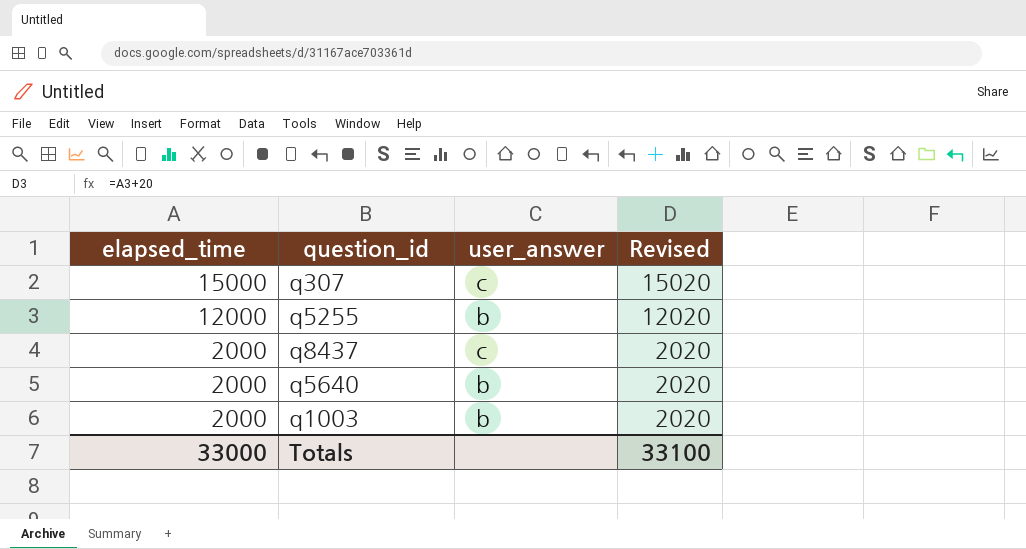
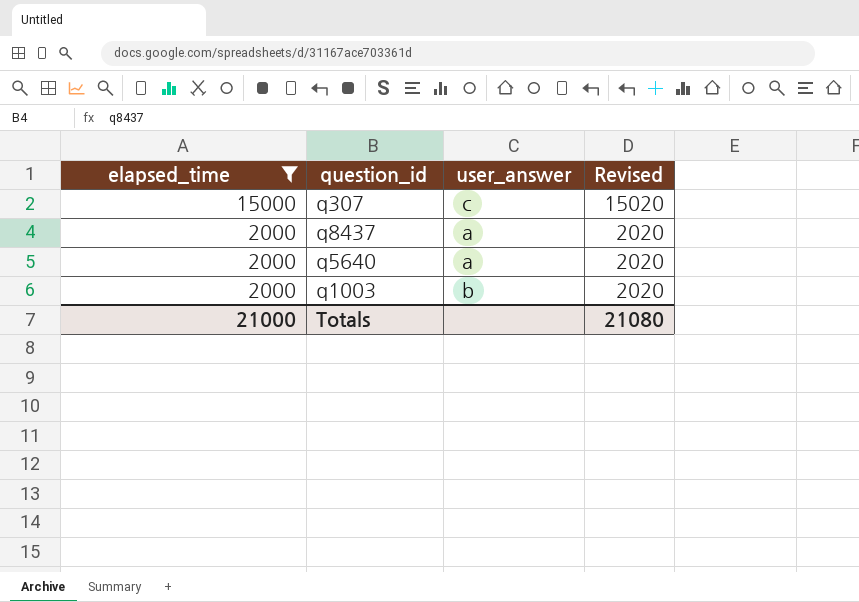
filter: none -> elapsed_time != 12000
q8437 | user_answer: c -> a
q5640 | user_answer: b -> a
Totals | elapsed_time: 33000 -> 21000
Totals | Revised: 33100 -> 21080

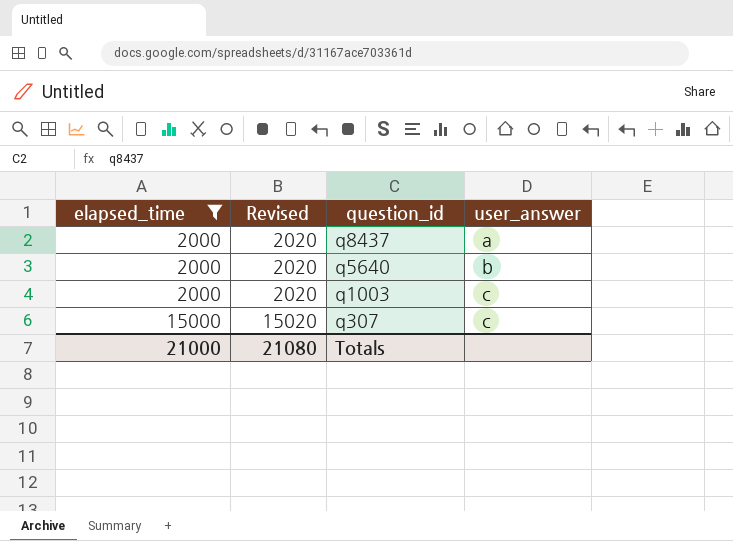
row order: elapsed_time descending -> elapsed_time ascending
column Revised | position: 4 -> 2
q5640 | user_answer: a -> b
q1003 | user_answer: b -> c

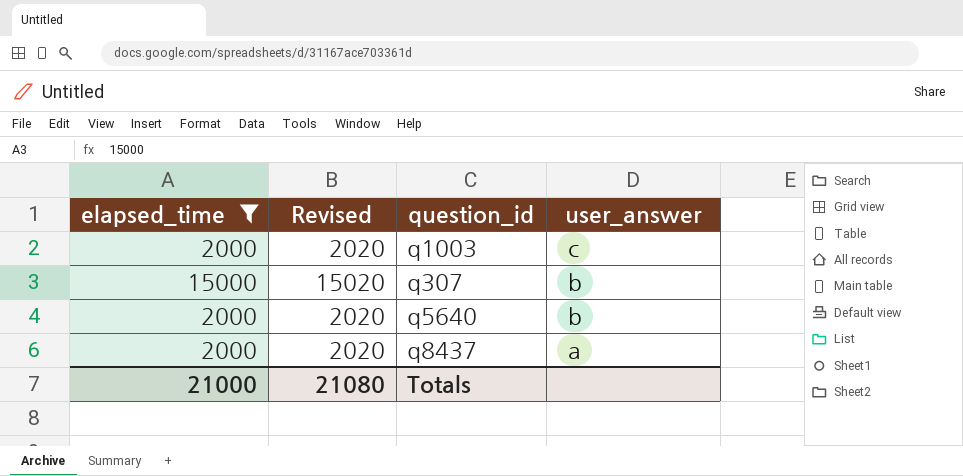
row order: elapsed_time ascending -> user_answer descending
q307 | user_answer: c -> b

